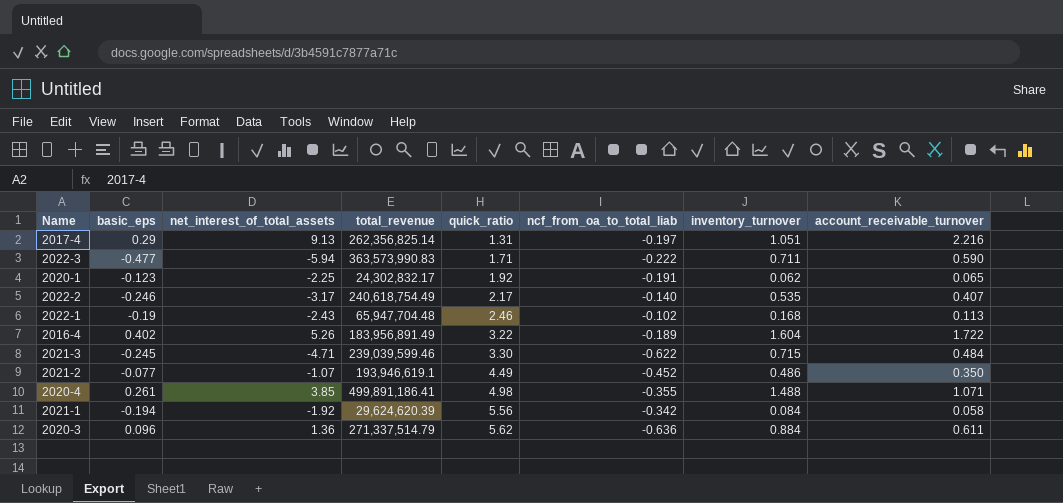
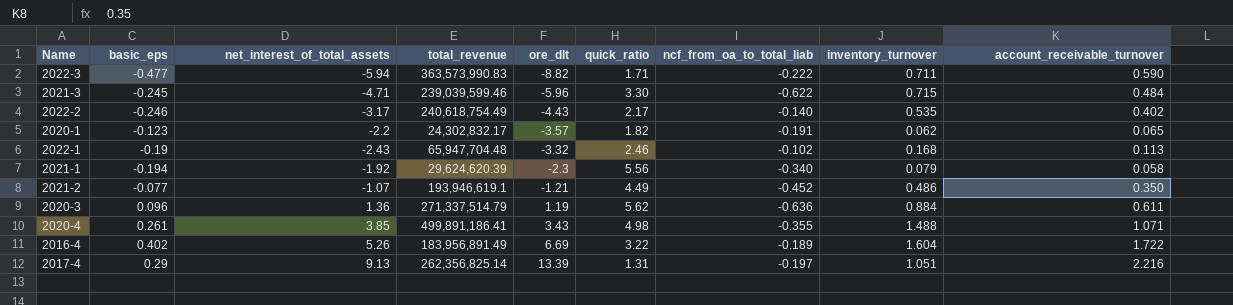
row order: quick_ratio ascending -> ore_dlt ascending
column ore_dlt | position: none -> 5
2022-2 | account_receivable_turnover: 0.407 -> 0.402
2020-1 | net_interest_of_total_assets: -2.25 -> -2.2
2020-1 | quick_ratio: 1.92 -> 1.82
2021-1 | ncf_from_oa_to_total_liab: -0.342 -> -0.340
2021-1 | inventory_turnover: 0.084 -> 0.079

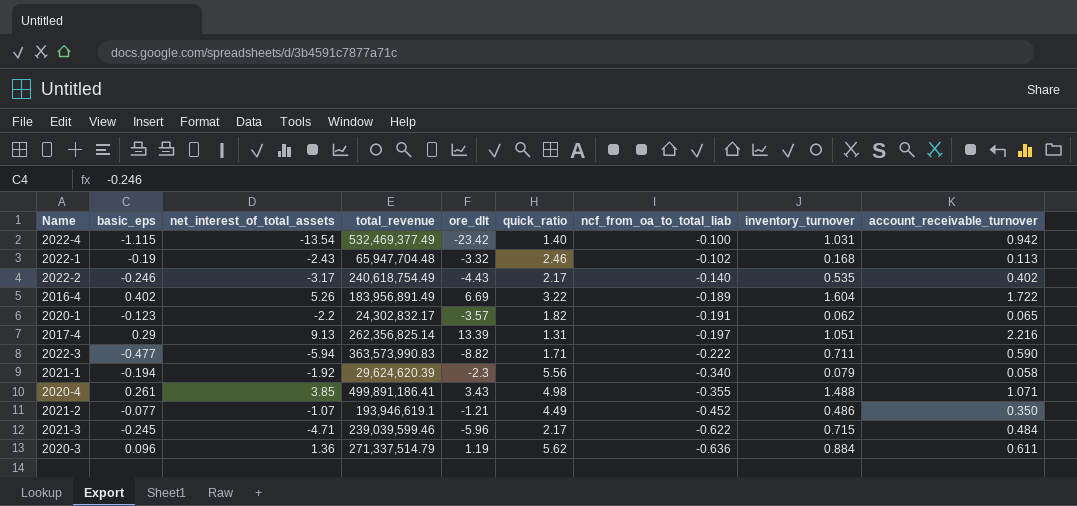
row order: ore_dlt ascending -> ncf_from_oa_to_total_liab descending
row 2022-4: none -> -1.115 | -13.54 | 532,469,377.49 | -23.42 | 1.40 | -0.100 | 1.031 | 0.942
2021-3 | quick_ratio: 3.30 -> 2.17

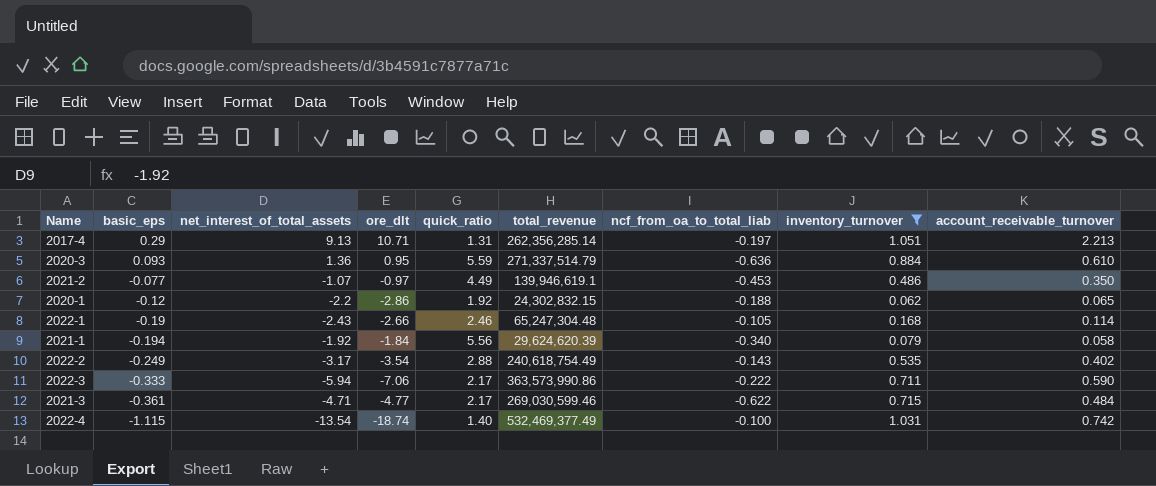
filter: none -> inventory_turnover <= 1.051
row order: ncf_from_oa_to_total_liab descending -> basic_eps descending
column total_revenue | position: 4 -> 6
2017-4 | ore_dlt: 13.39 -> 10.71
2017-4 | total_revenue: 262,356,825.14 -> 262,356,285.14
2017-4 | account_receivable_turnover: 2.216 -> 2.213
2020-3 | basic_eps: 0.096 -> 0.093
2020-3 | ore_dlt: 1.19 -> 0.95
2020-3 | quick_ratio: 5.62 -> 5.59
2020-3 | account_receivable_turnover: 0.611 -> 0.610
2021-2 | ore_dlt: -1.21 -> -0.97
2021-2 | total_revenue: 193,946,619.1 -> 139,946,619.1
2021-2 | ncf_from_oa_to_total_liab: -0.452 -> -0.453
2020-1 | basic_eps: -0.123 -> -0.12
2020-1 | ore_dlt: -3.57 -> -2.86
2020-1 | quick_ratio: 1.82 -> 1.92
2020-1 | total_revenue: 24,302,832.17 -> 24,302,832.15
2020-1 | ncf_from_oa_to_total_liab: -0.191 -> -0.188
2022-1 | ore_dlt: -3.32 -> -2.66
2022-1 | total_revenue: 65,947,704.48 -> 65,247,304.48
2022-1 | ncf_from_oa_to_total_liab: -0.102 -> -0.105
2022-1 | account_receivable_turnover: 0.113 -> 0.114
2021-1 | ore_dlt: -2.3 -> -1.84
2022-2 | basic_eps: -0.246 -> -0.249
2022-2 | ore_dlt: -4.43 -> -3.54
2022-2 | quick_ratio: 2.17 -> 2.88
2022-2 | ncf_from_oa_to_total_liab: -0.140 -> -0.143
2022-3 | basic_eps: -0.477 -> -0.333
2022-3 | ore_dlt: -8.82 -> -7.06
2022-3 | quick_ratio: 1.71 -> 2.17
2022-3 | total_revenue: 363,573,990.83 -> 363,573,990.86
2021-3 | basic_eps: -0.245 -> -0.361
2021-3 | ore_dlt: -5.96 -> -4.77
2021-3 | total_revenue: 239,039,599.46 -> 269,030,599.46
2022-4 | ore_dlt: -23.42 -> -18.74
2022-4 | account_receivable_turnover: 0.942 -> 0.742

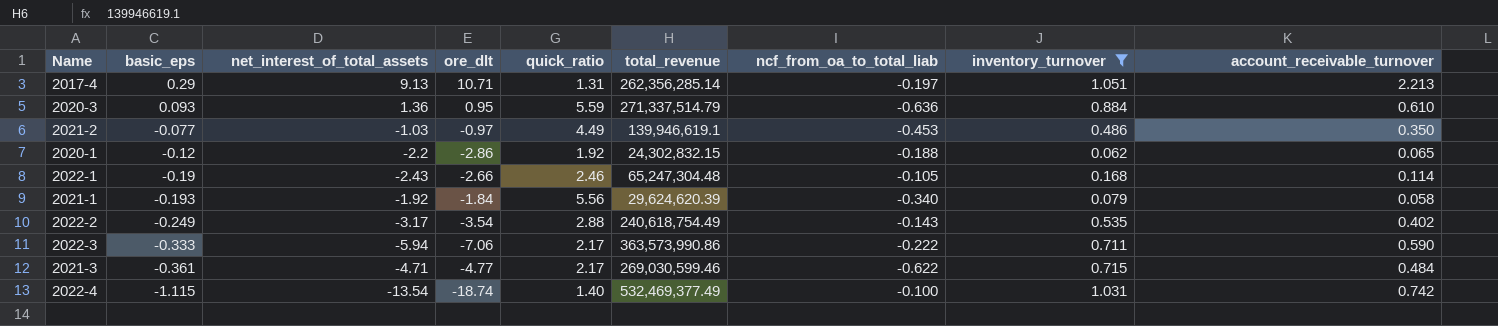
2021-2 | net_interest_of_total_assets: -1.07 -> -1.03
2021-1 | basic_eps: -0.194 -> -0.193

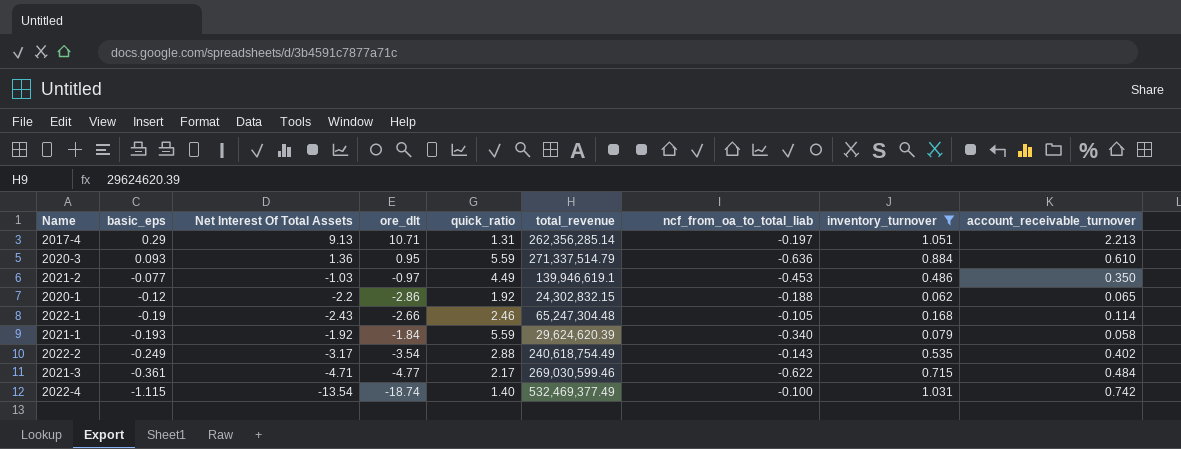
column name: net_interest_of_total_assets -> Net Interest Of Total Assets
row 2022-3: -0.333 | -5.94 | -7.06 | 2.17 | 363,573,990.86 | -0.222 | 0.711 | 0.590 -> none
2021-1 | quick_ratio: 5.56 -> 5.59

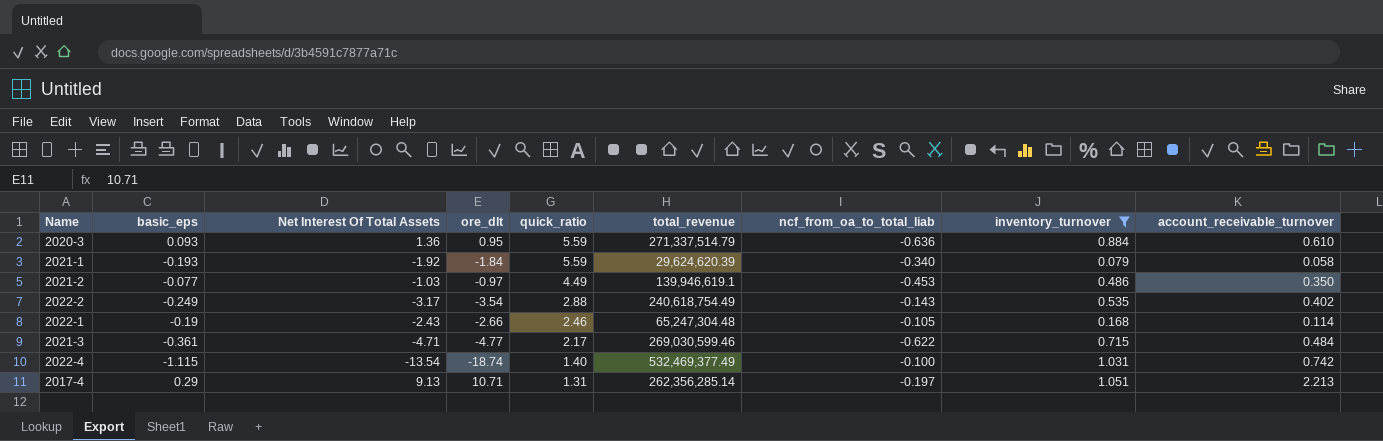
row order: basic_eps descending -> quick_ratio descending
row 2020-1: -0.12 | -2.2 | -2.86 | 1.92 | 24,302,832.15 | -0.188 | 0.062 | 0.065 -> none

